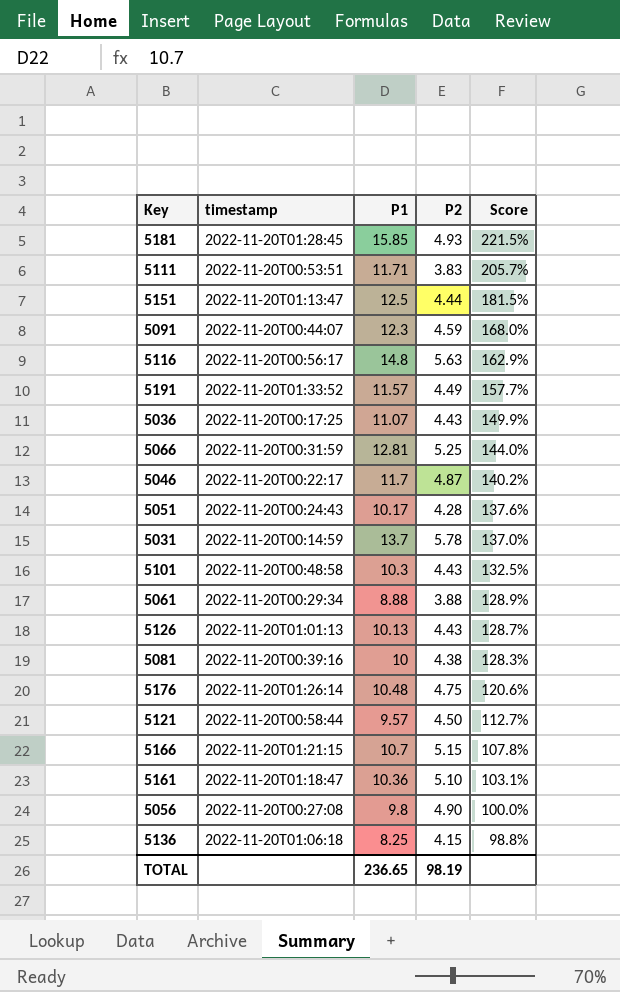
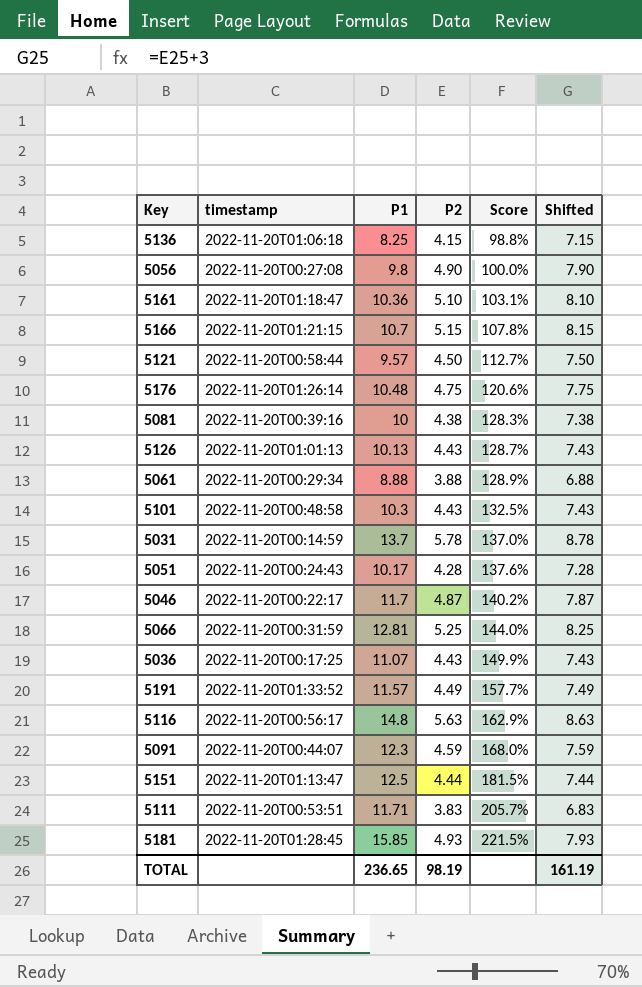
row order: Score descending -> Score ascending
column Shifted | formula: none -> [P2] + 3

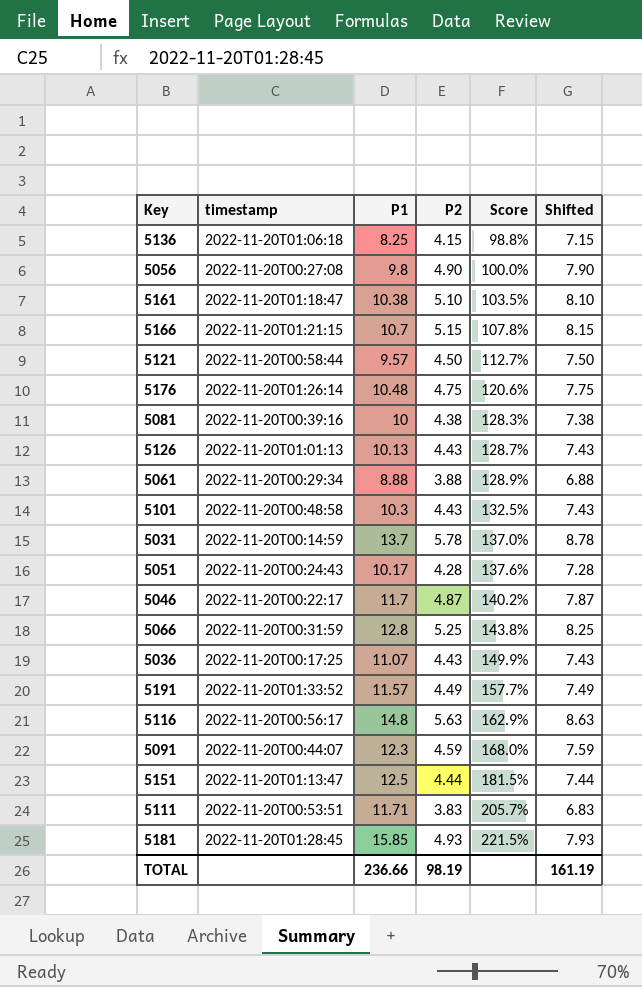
5161 | P1: 10.36 -> 10.38
5161 | Score: 103.1% -> 103.5%
5066 | P1: 12.81 -> 12.8
5066 | Score: 144.0% -> 143.8%
TOTAL | P1: 236.65 -> 236.66

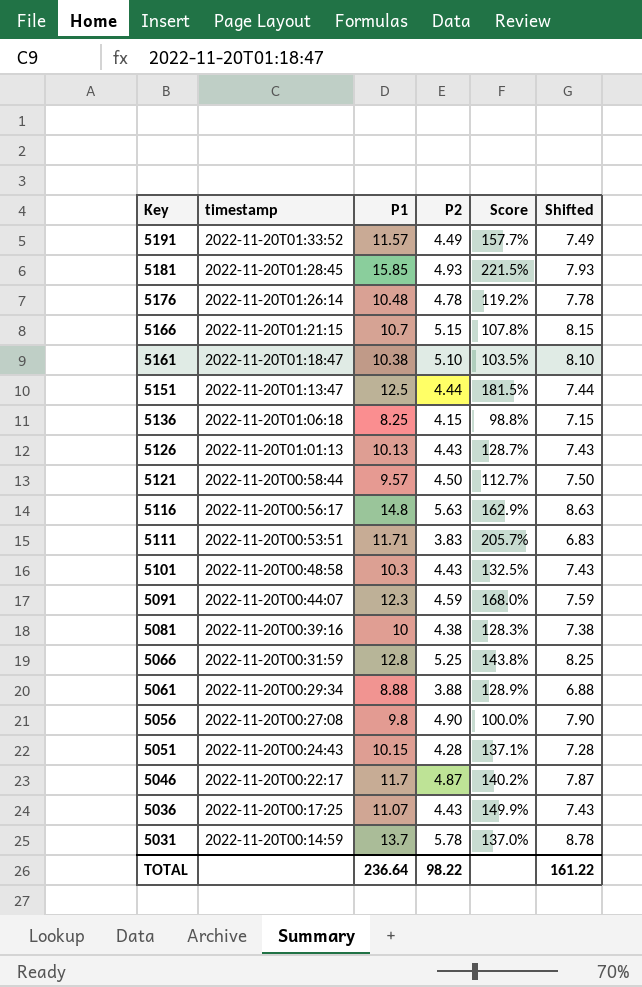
row order: Score ascending -> Key descending
5176 | P2: 4.75 -> 4.78
5176 | Score: 120.6% -> 119.2%
5176 | Shifted: 7.75 -> 7.78
5051 | P1: 10.17 -> 10.15
5051 | Score: 137.6% -> 137.1%
TOTAL | P1: 236.66 -> 236.64
TOTAL | P2: 98.19 -> 98.22
TOTAL | Shifted: 161.19 -> 161.22

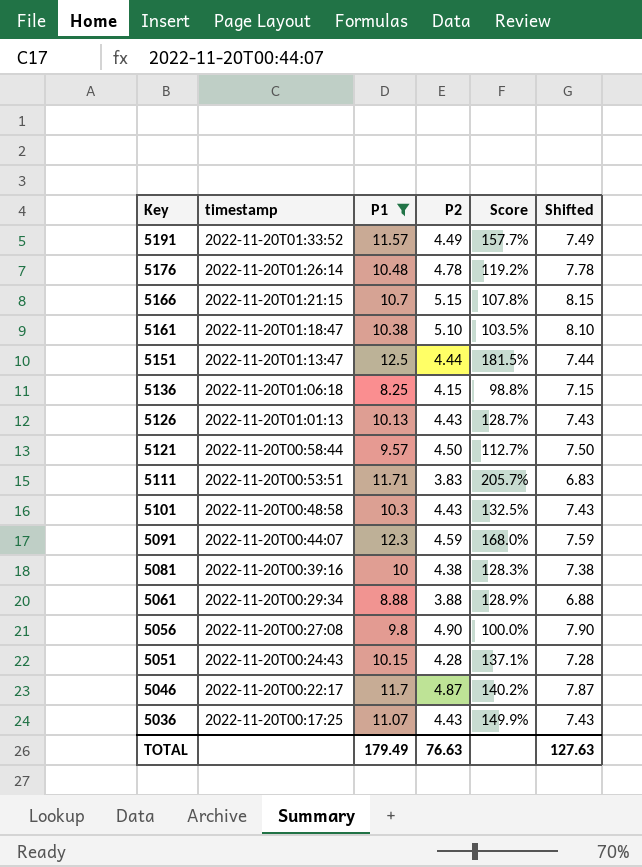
filter: none -> P1 <= 12.5
TOTAL | P1: 236.64 -> 179.49
TOTAL | P2: 98.22 -> 76.63
TOTAL | Shifted: 161.22 -> 127.63

